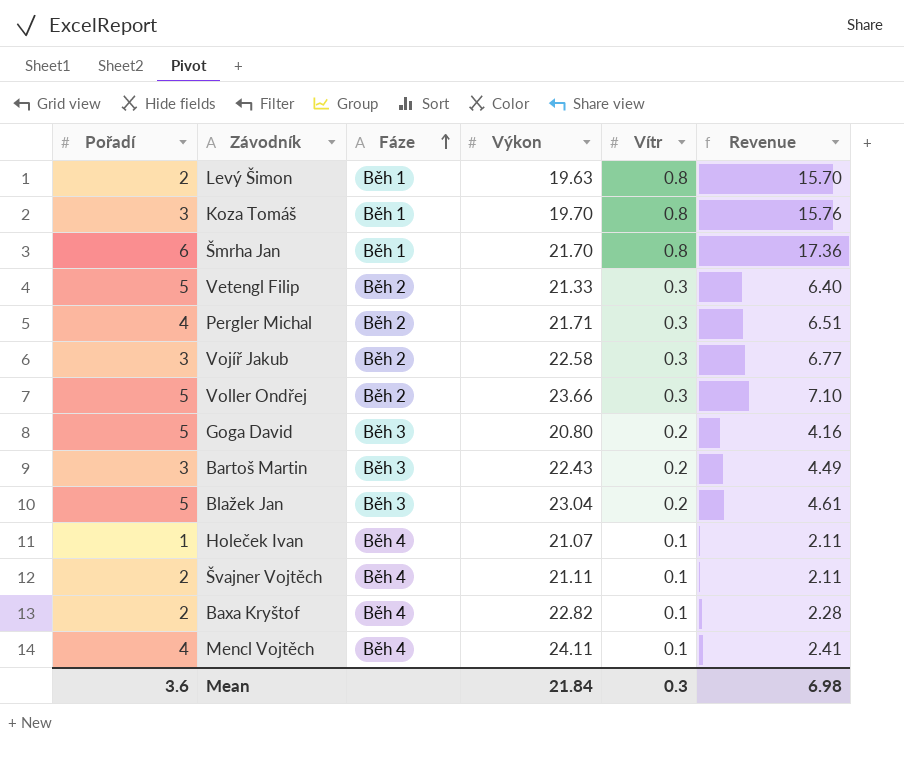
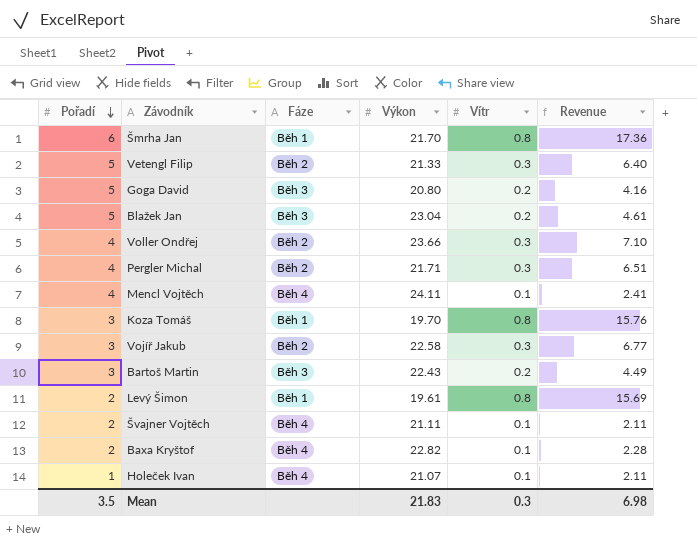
row order: Fáze ascending -> Pořadí descending
Voller Ondřej | Pořadí: 5 -> 4
Levý Šimon | Výkon: 19.63 -> 19.61
Levý Šimon | Revenue: 15.70 -> 15.69
Mean | Pořadí: 3.6 -> 3.5
Mean | Výkon: 21.84 -> 21.83

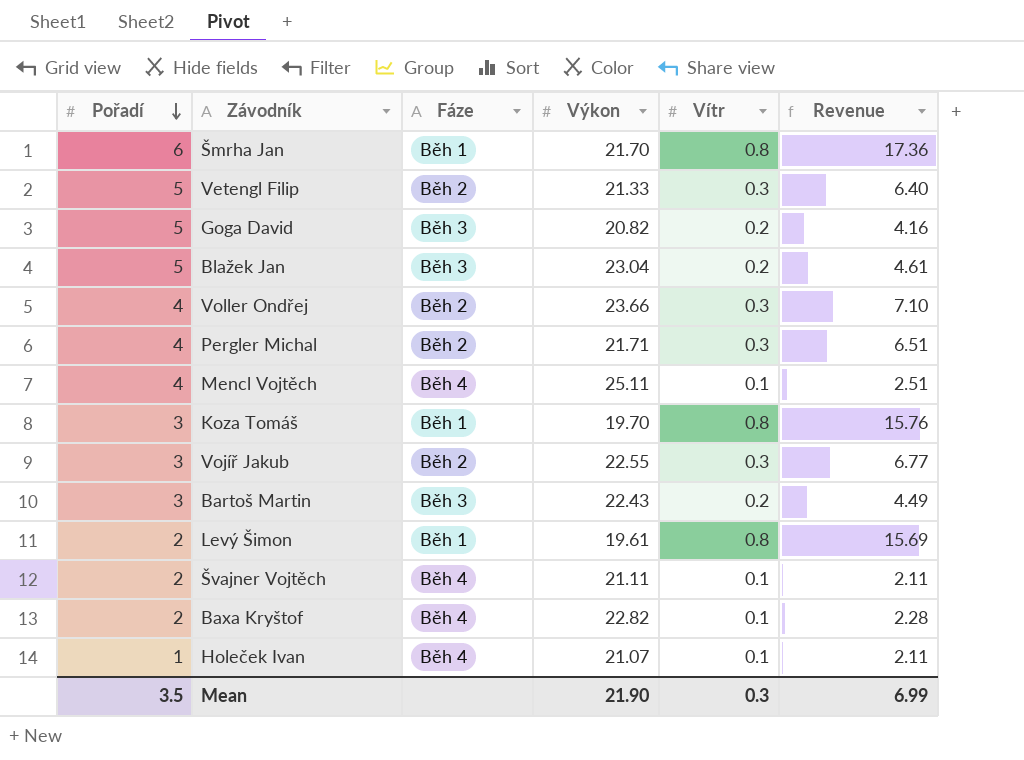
Goga David | Výkon: 20.80 -> 20.82
Mencl Vojtěch | Výkon: 24.11 -> 25.11
Mencl Vojtěch | Revenue: 2.41 -> 2.51
Vojíř Jakub | Výkon: 22.58 -> 22.55
Mean | Výkon: 21.83 -> 21.90
Mean | Revenue: 6.98 -> 6.99

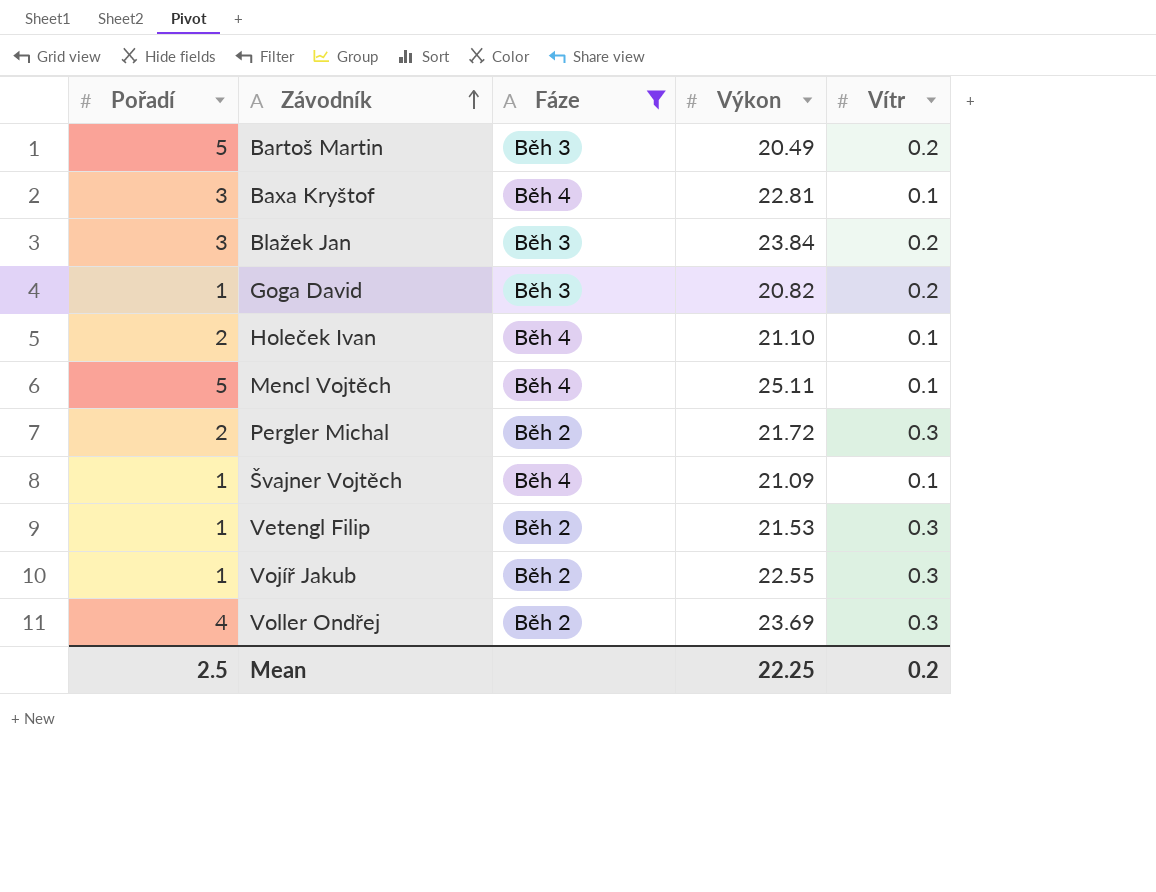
filter: none -> Fáze != Běh 1
row order: Pořadí descending -> Závodník ascending
column Revenue | formula: [Výkon] * [Vítr] -> none
Bartoš Martin | Pořadí: 3 -> 5
Bartoš Martin | Výkon: 22.43 -> 20.49
Baxa Kryštof | Pořadí: 2 -> 3
Baxa Kryštof | Výkon: 22.82 -> 22.81
Blažek Jan | Pořadí: 5 -> 3
Blažek Jan | Výkon: 23.04 -> 23.84
Goga David | Pořadí: 5 -> 1
Holeček Ivan | Pořadí: 1 -> 2
Holeček Ivan | Výkon: 21.07 -> 21.10
Mencl Vojtěch | Pořadí: 4 -> 5
Pergler Michal | Pořadí: 4 -> 2
Pergler Michal | Výkon: 21.71 -> 21.72
Švajner Vojtěch | Pořadí: 2 -> 1
Švajner Vojtěch | Výkon: 21.11 -> 21.09
Vetengl Filip | Pořadí: 5 -> 1
Vetengl Filip | Výkon: 21.33 -> 21.53
Vojíř Jakub | Pořadí: 3 -> 1
Voller Ondřej | Výkon: 23.66 -> 23.69
Mean | Pořadí: 3.5 -> 2.5
Mean | Výkon: 21.90 -> 22.25
Mean | Vítr: 0.3 -> 0.2

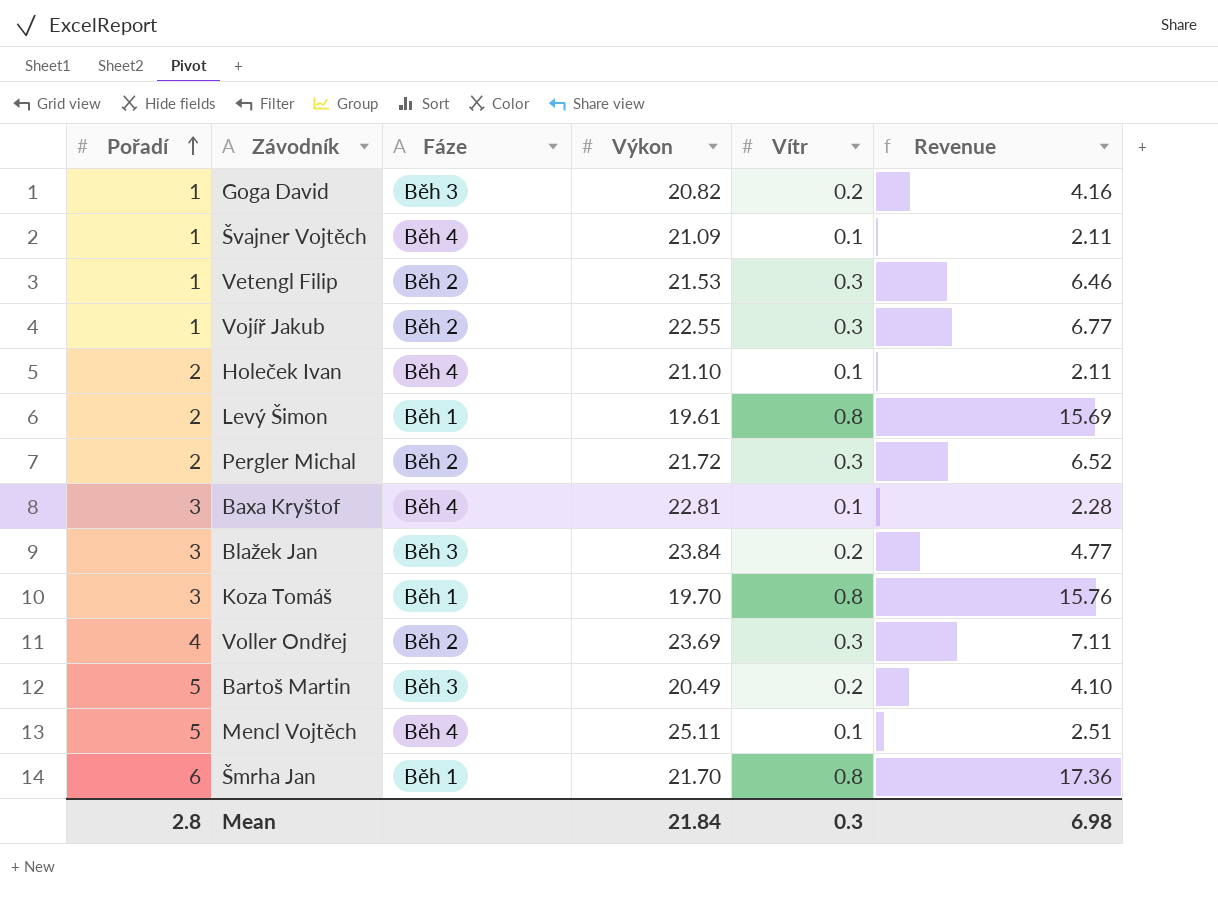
filter: Fáze != Běh 1 -> none
row order: Závodník ascending -> Pořadí ascending
column Revenue | formula: none -> [Výkon] * [Vítr]
Mean | Pořadí: 2.5 -> 2.8
Mean | Výkon: 22.25 -> 21.84
Mean | Vítr: 0.2 -> 0.3

